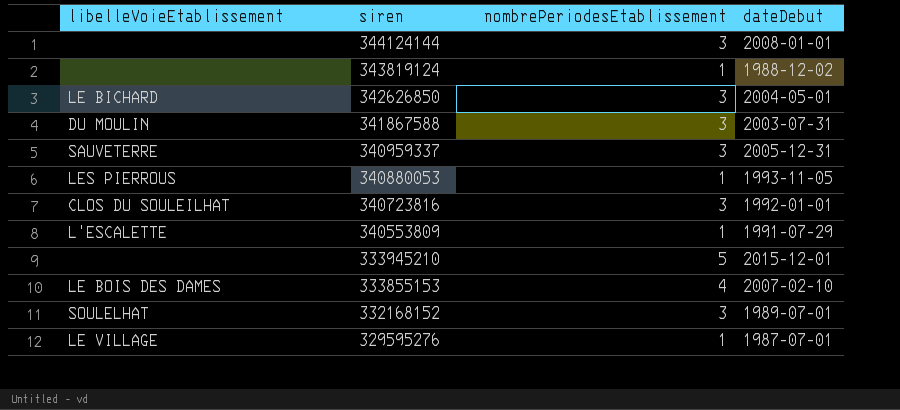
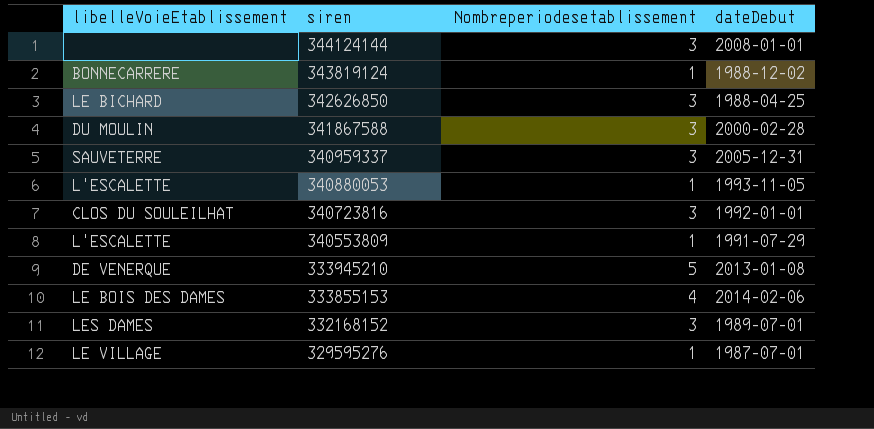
column name: nombrePeriodesEtablissement -> Nombreperiodesetablissement
343819124 | libelleVoieEtablissement: none -> BONNECARRERE
342626850 | dateDebut: 2004-05-01 -> 1988-04-25
341867588 | dateDebut: 2003-07-31 -> 2000-02-28
340880053 | libelleVoieEtablissement: LES PIERROUS -> L'ESCALETTE
333945210 | libelleVoieEtablissement: none -> DE VENERQUE
333945210 | dateDebut: 2015-12-01 -> 2013-01-08
333855153 | dateDebut: 2007-02-10 -> 2014-02-06
332168152 | libelleVoieEtablissement: SOULELHAT -> LES DAMES

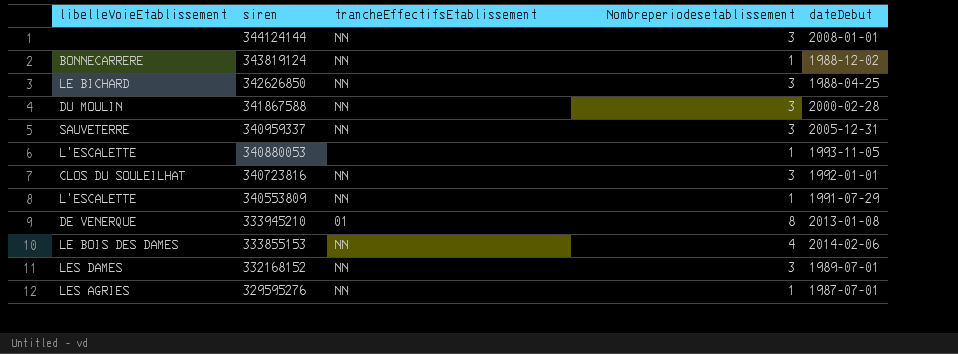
column trancheEffectifsEtablissement | position: none -> 3
333945210 | Nombreperiodesetablissement: 5 -> 8
329595276 | libelleVoieEtablissement: LE VILLAGE -> LES AGRIES

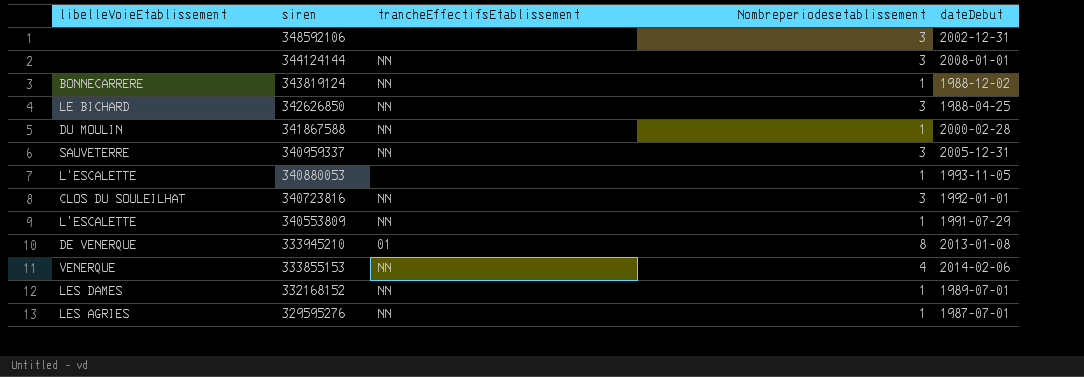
row 348592106: none -> none | none | 3 | 2002-12-31
341867588 | Nombreperiodesetablissement: 3 -> 1
333855153 | libelleVoieEtablissement: LE BOIS DES DAMES -> VENERQUE
332168152 | Nombreperiodesetablissement: 3 -> 1

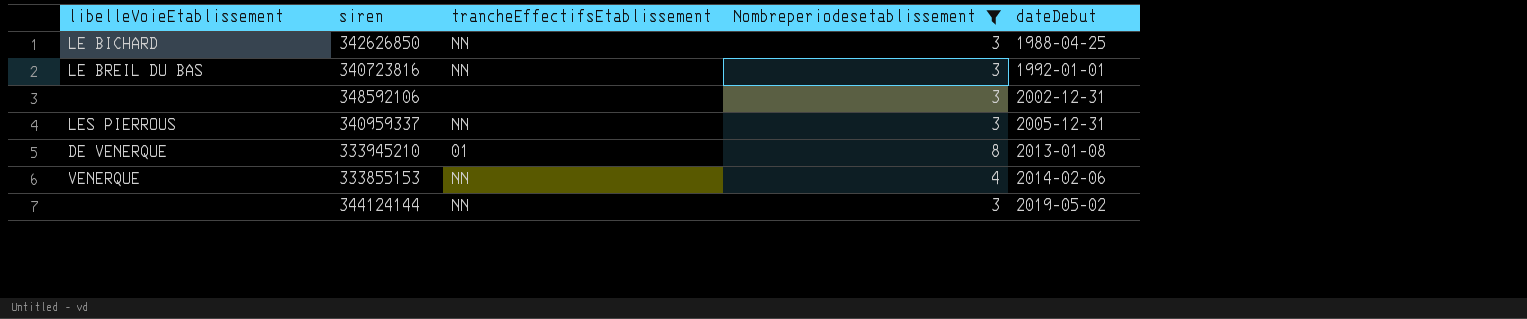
filter: none -> Nombreperiodesetablissement != 1
row order: siren descending -> dateDebut ascending
340723816 | libelleVoieEtablissement: CLOS DU SOULEILHAT -> LE BREIL DU BAS
340959337 | libelleVoieEtablissement: SAUVETERRE -> LES PIERROUS
344124144 | dateDebut: 2008-01-01 -> 2019-05-02

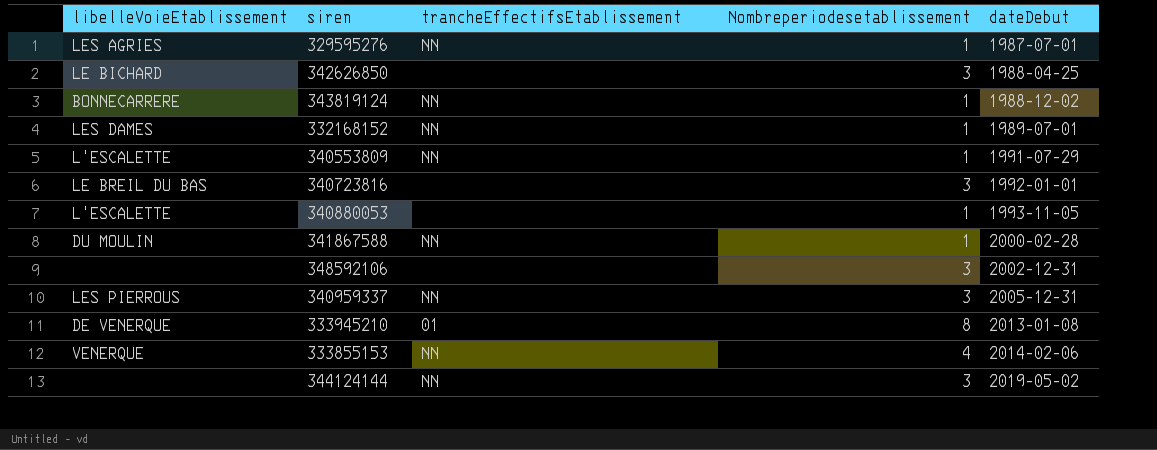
filter: Nombreperiodesetablissement != 1 -> none
342626850 | trancheEffectifsEtablissement: NN -> none
340723816 | trancheEffectifsEtablissement: NN -> none

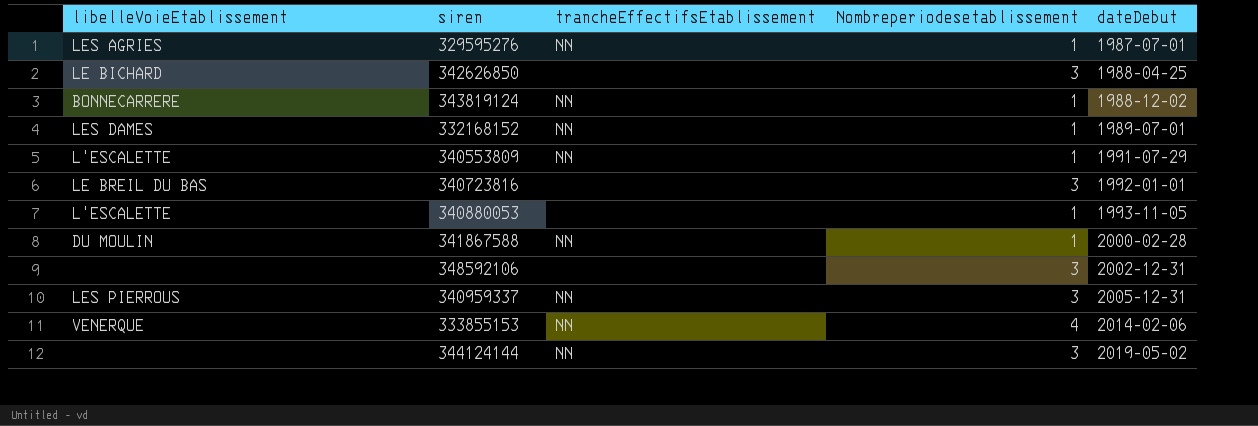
row 333945210: DE VENERQUE | 01 | 8 | 2013-01-08 -> none

